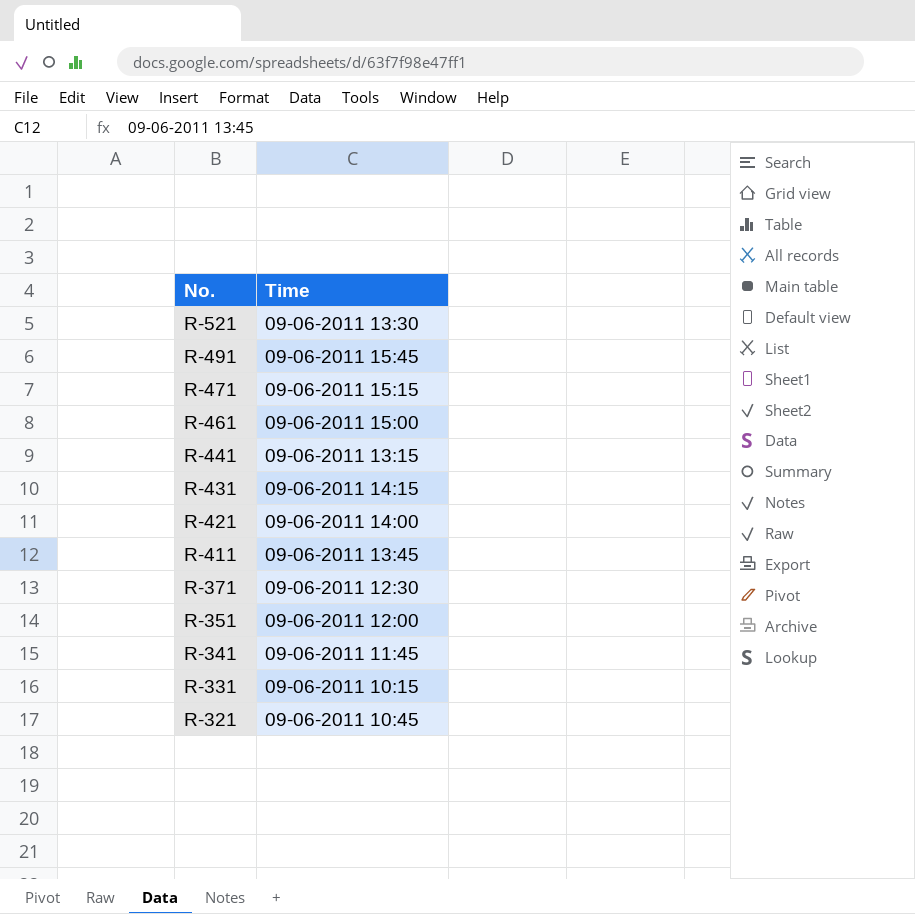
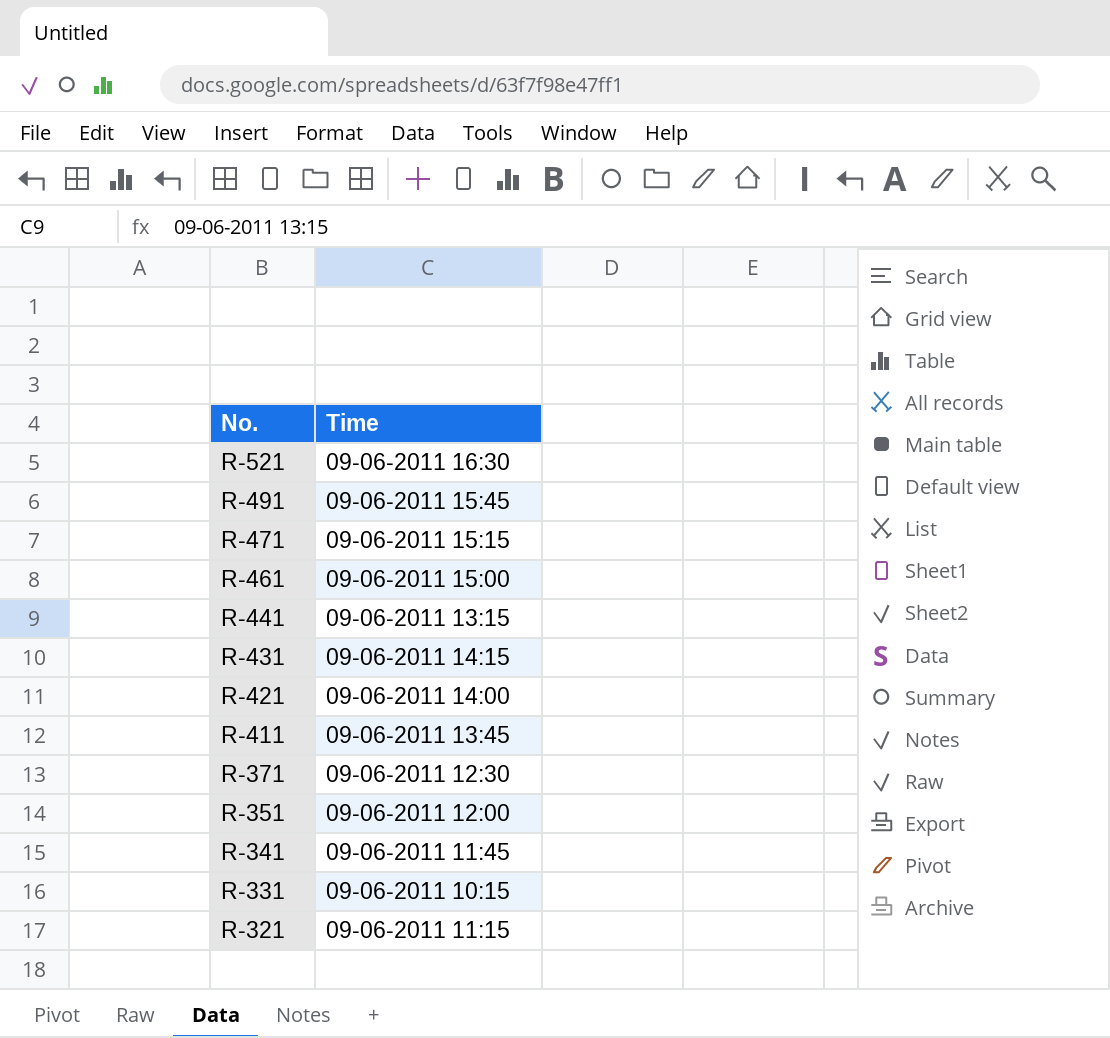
R-521 | Time: 09-06-2011 13:30 -> 09-06-2011 16:30
R-321 | Time: 09-06-2011 10:45 -> 09-06-2011 11:15

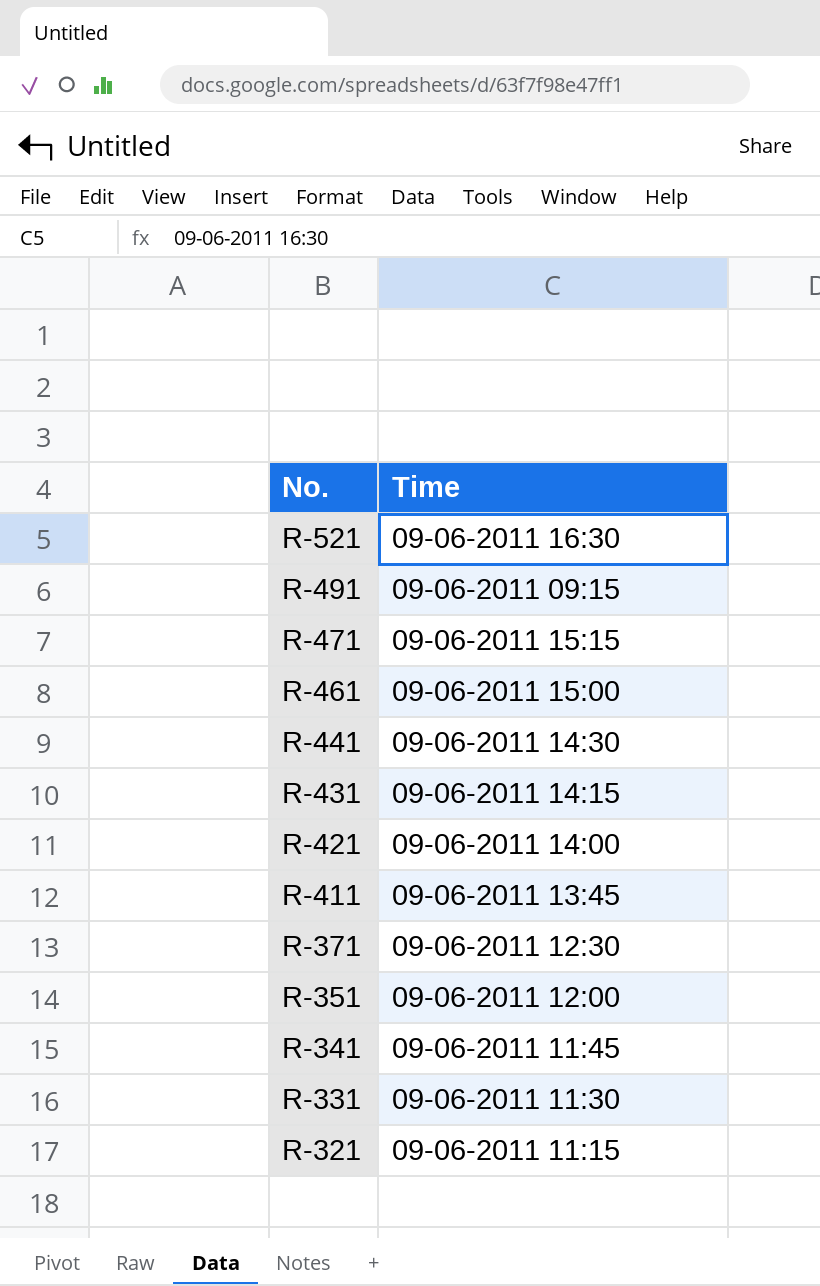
R-491 | Time: 09-06-2011 15:45 -> 09-06-2011 09:15
R-441 | Time: 09-06-2011 13:15 -> 09-06-2011 14:30
R-331 | Time: 09-06-2011 10:15 -> 09-06-2011 11:30

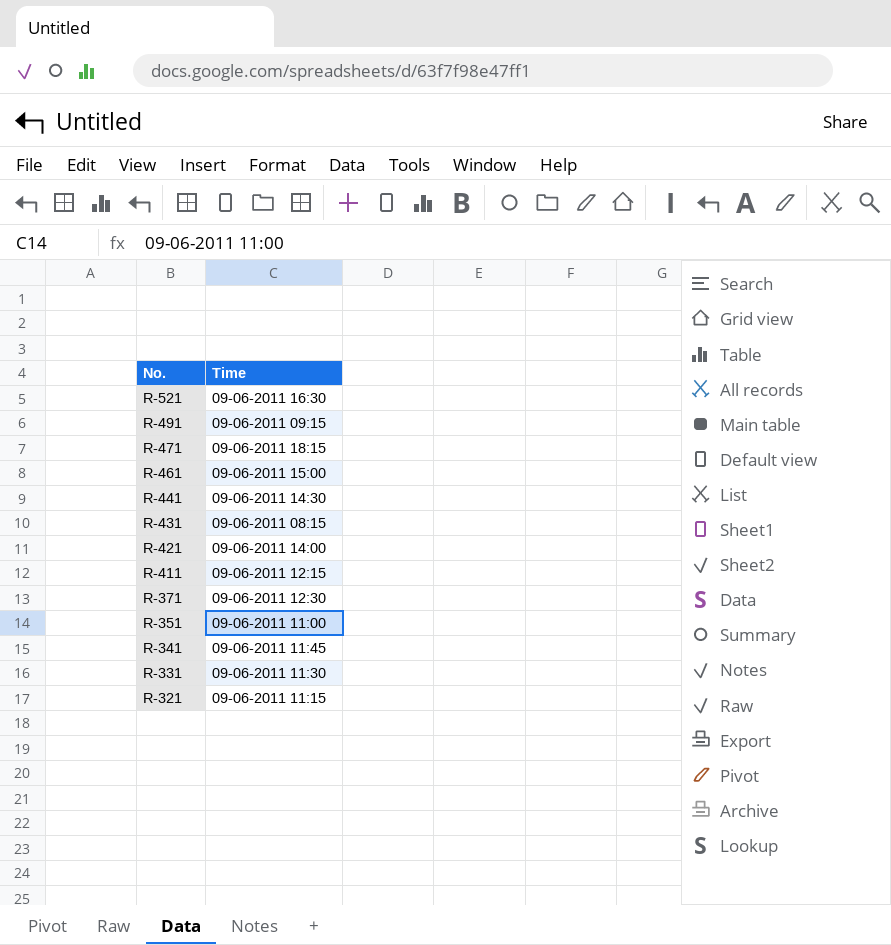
R-471 | Time: 09-06-2011 15:15 -> 09-06-2011 18:15
R-431 | Time: 09-06-2011 14:15 -> 09-06-2011 08:15
R-411 | Time: 09-06-2011 13:45 -> 09-06-2011 12:15
R-351 | Time: 09-06-2011 12:00 -> 09-06-2011 11:00

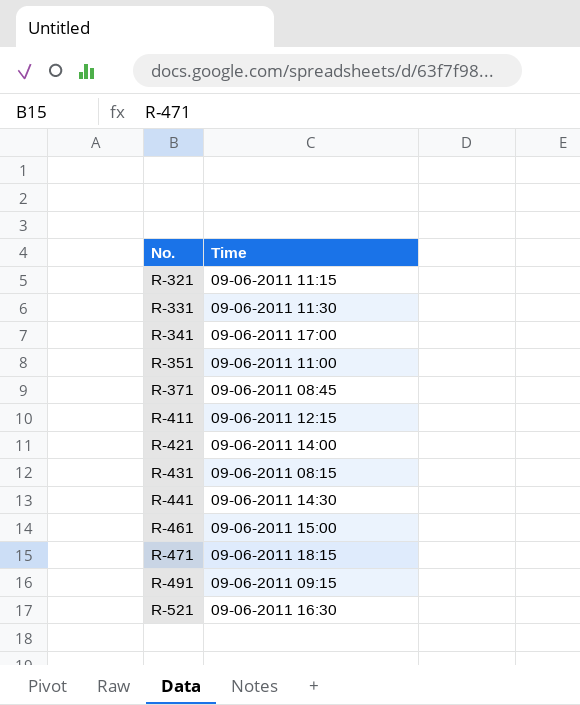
row order: No. descending -> No. ascending
R-341 | Time: 09-06-2011 11:45 -> 09-06-2011 17:00
R-371 | Time: 09-06-2011 12:30 -> 09-06-2011 08:45

